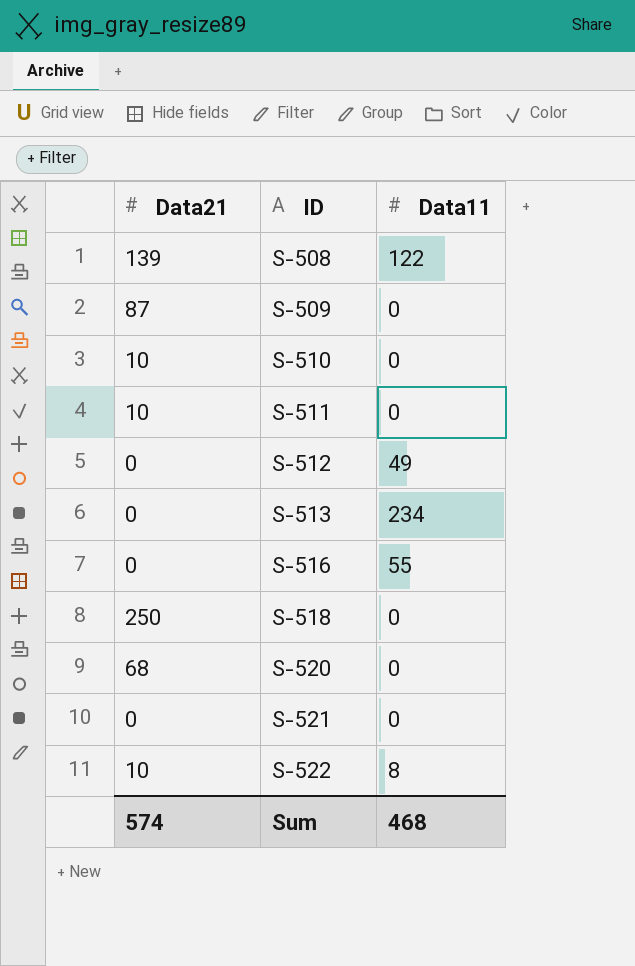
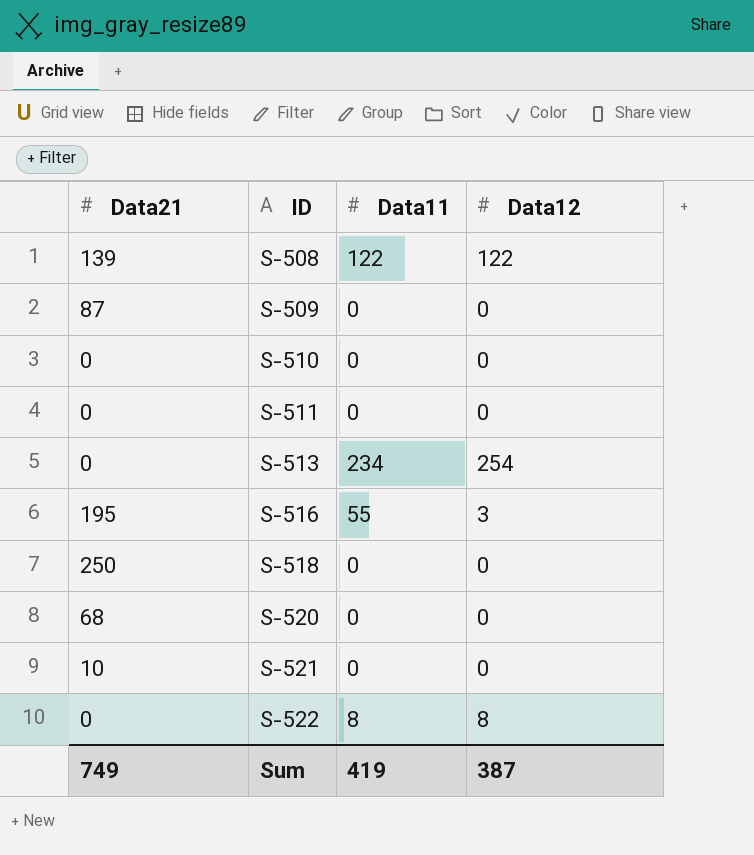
column Data12 | position: none -> 4
row S-512: 0 | 49 -> none
S-510 | Data21: 10 -> 0
S-511 | Data21: 10 -> 0
S-516 | Data21: 0 -> 195
S-521 | Data21: 0 -> 10
S-522 | Data21: 10 -> 0
Sum | Data21: 574 -> 749
Sum | Data11: 468 -> 419

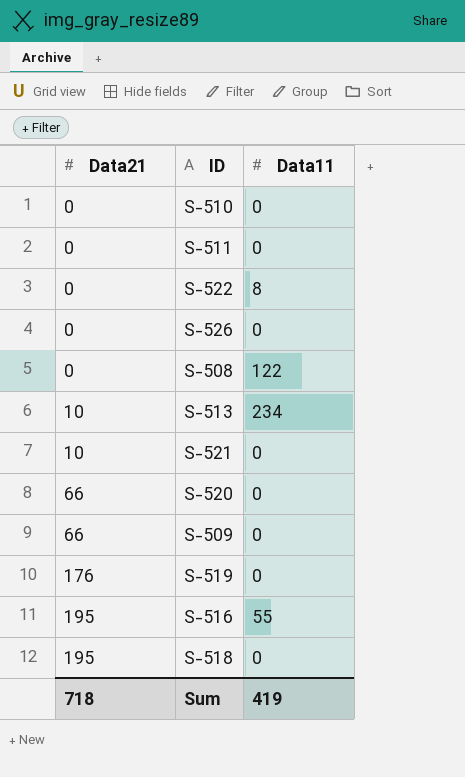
row order: ID ascending -> Data21 ascending
column Data12 | position: 4 -> none
row S-526: none -> 0 | 0
S-508 | Data21: 139 -> 0
S-513 | Data21: 0 -> 10
S-520 | Data21: 68 -> 66
S-509 | Data21: 87 -> 66
row S-519: none -> 176 | 0
S-518 | Data21: 250 -> 195
Sum | Data21: 749 -> 718

